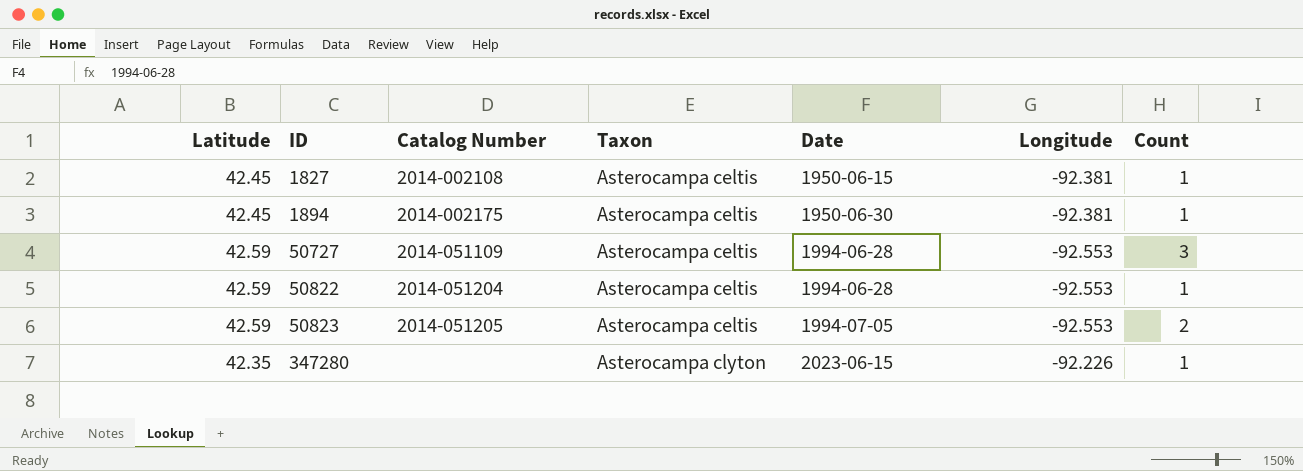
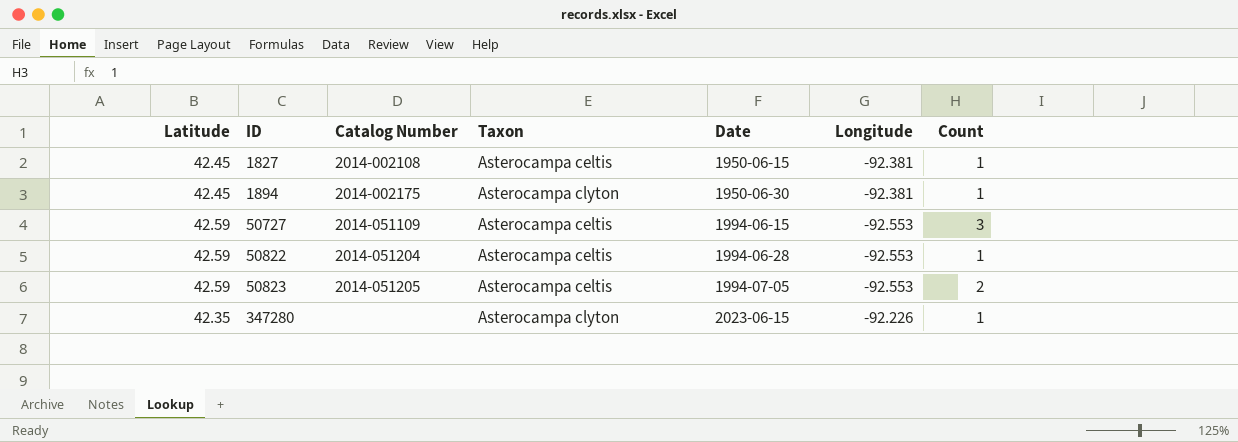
1894 | Taxon: Asterocampa celtis -> Asterocampa clyton
50727 | Date: 1994-06-28 -> 1994-06-15

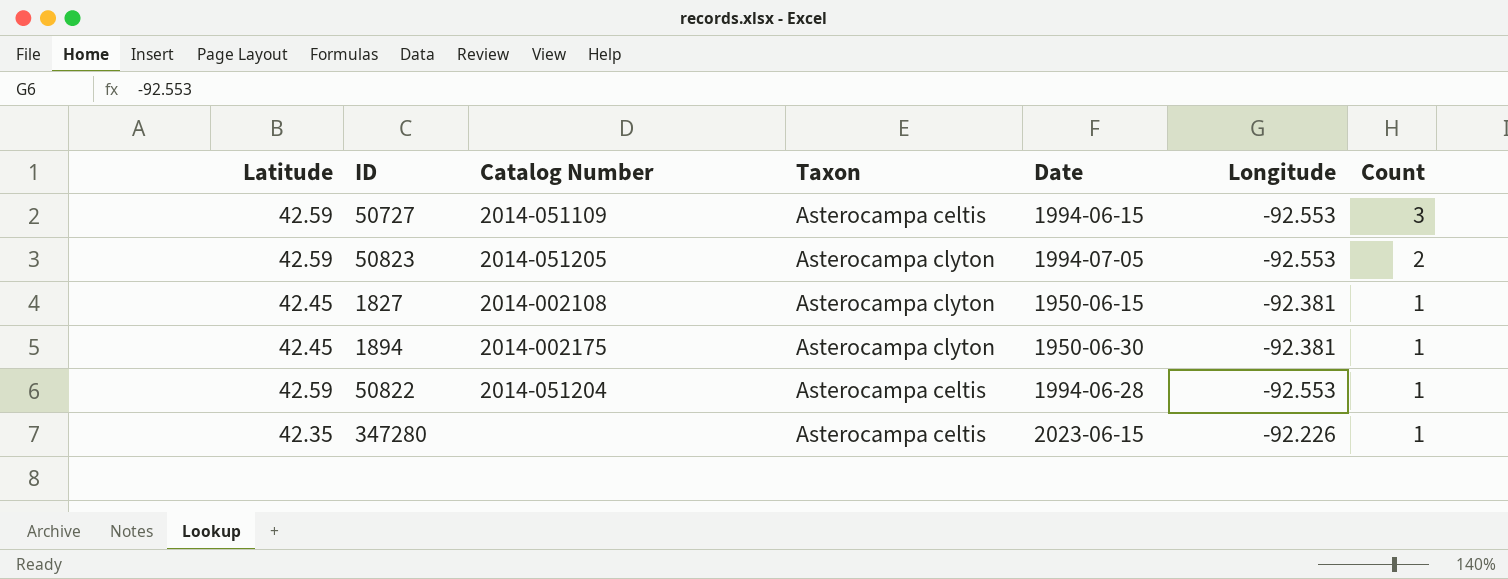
row order: ID ascending -> Count descending
50823 | Taxon: Asterocampa celtis -> Asterocampa clyton
1827 | Taxon: Asterocampa celtis -> Asterocampa clyton
347280 | Taxon: Asterocampa clyton -> Asterocampa celtis

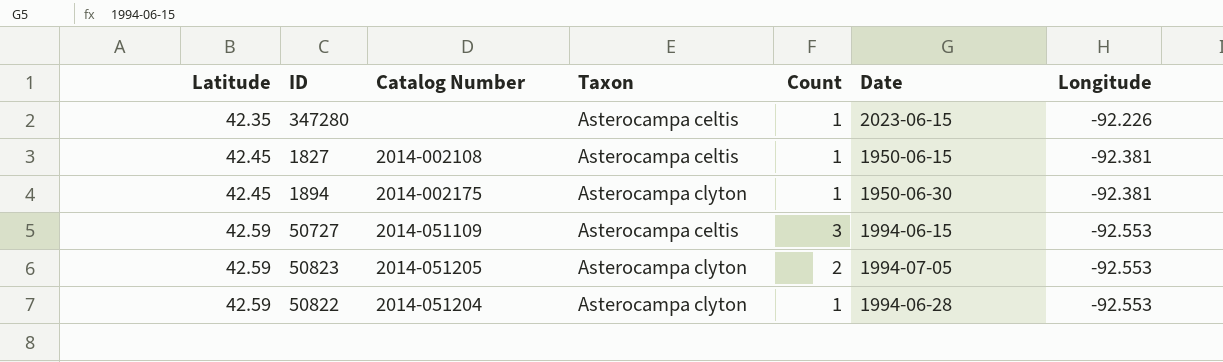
row order: Count descending -> Latitude ascending
column Count | position: 7 -> 5
1827 | Taxon: Asterocampa clyton -> Asterocampa celtis
50822 | Taxon: Asterocampa celtis -> Asterocampa clyton

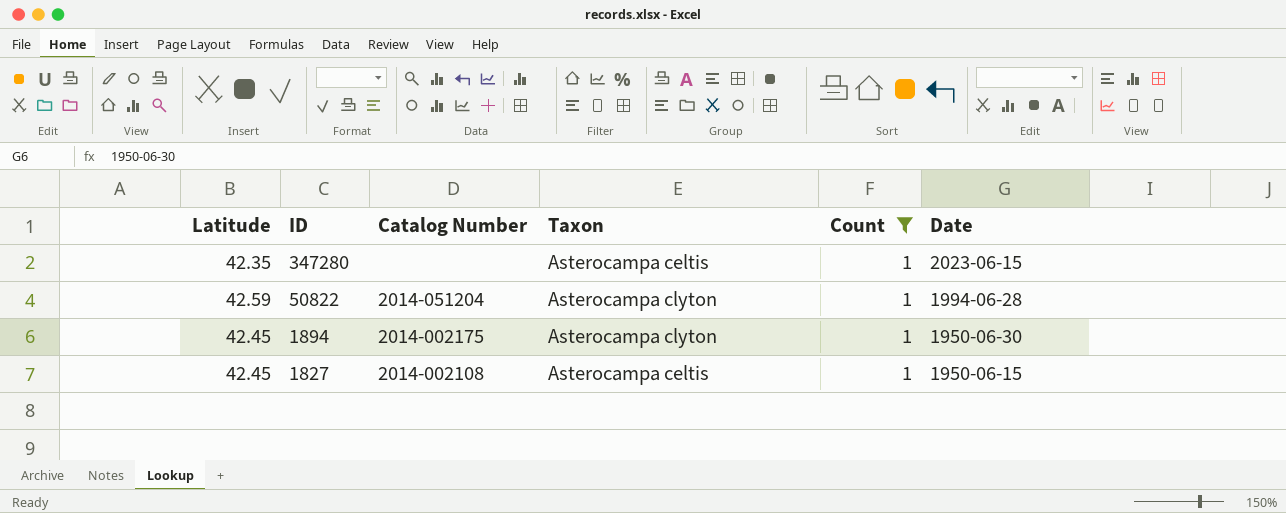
filter: none -> Count = 1
row order: Latitude ascending -> ID descending
column Longitude | position: 7 -> none

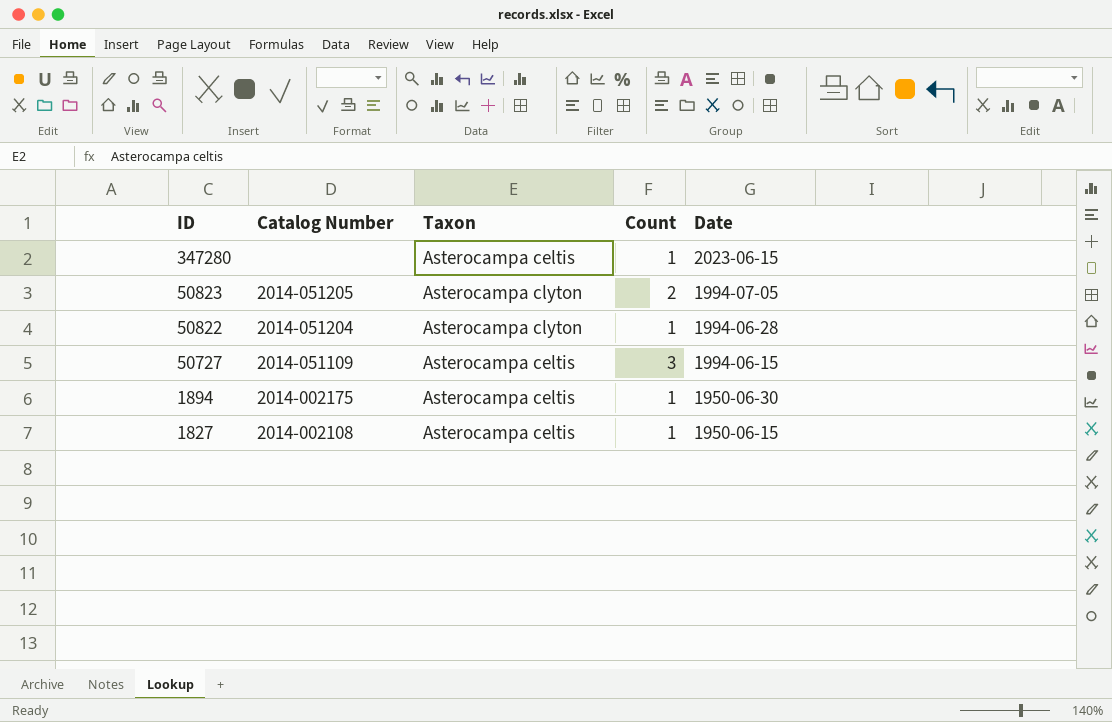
filter: Count = 1 -> none
column Latitude | position: 1 -> none
1894 | Taxon: Asterocampa clyton -> Asterocampa celtis

